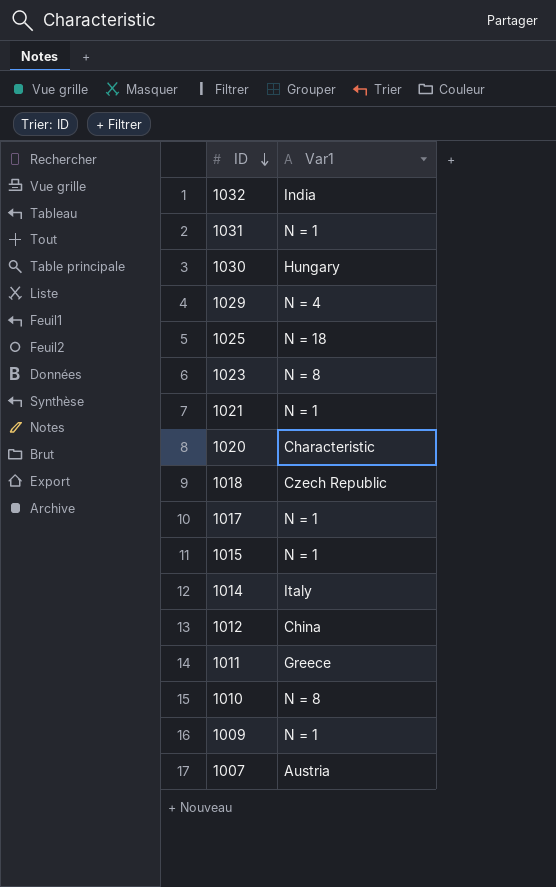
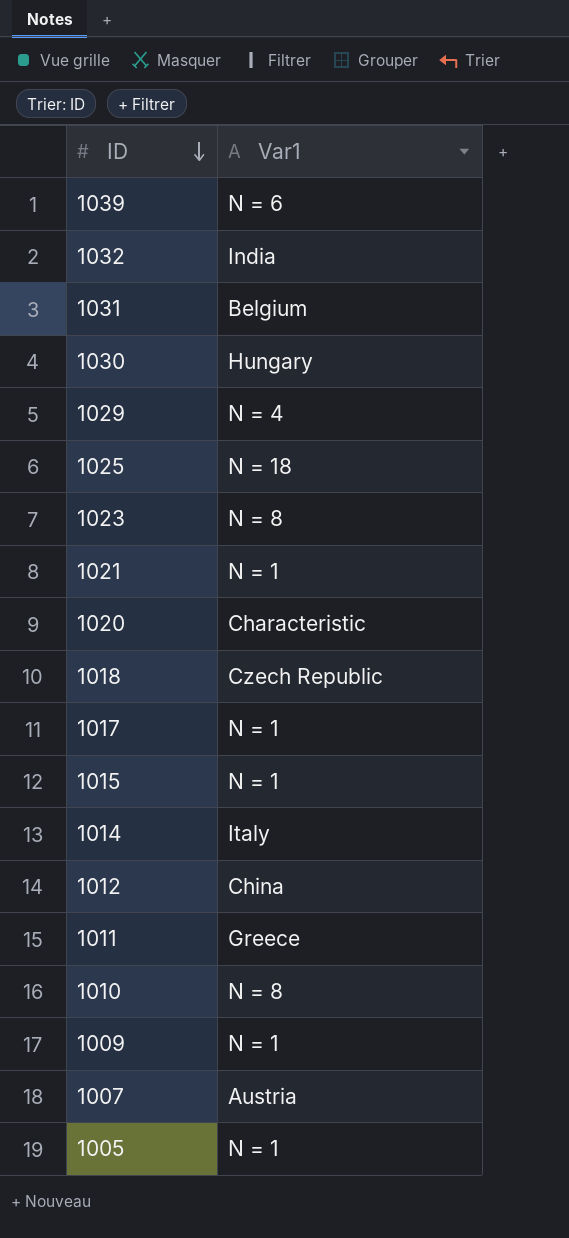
row 1039: none -> N = 6
1031 | Var1: N = 1 -> Belgium
row 1005: none -> N = 1

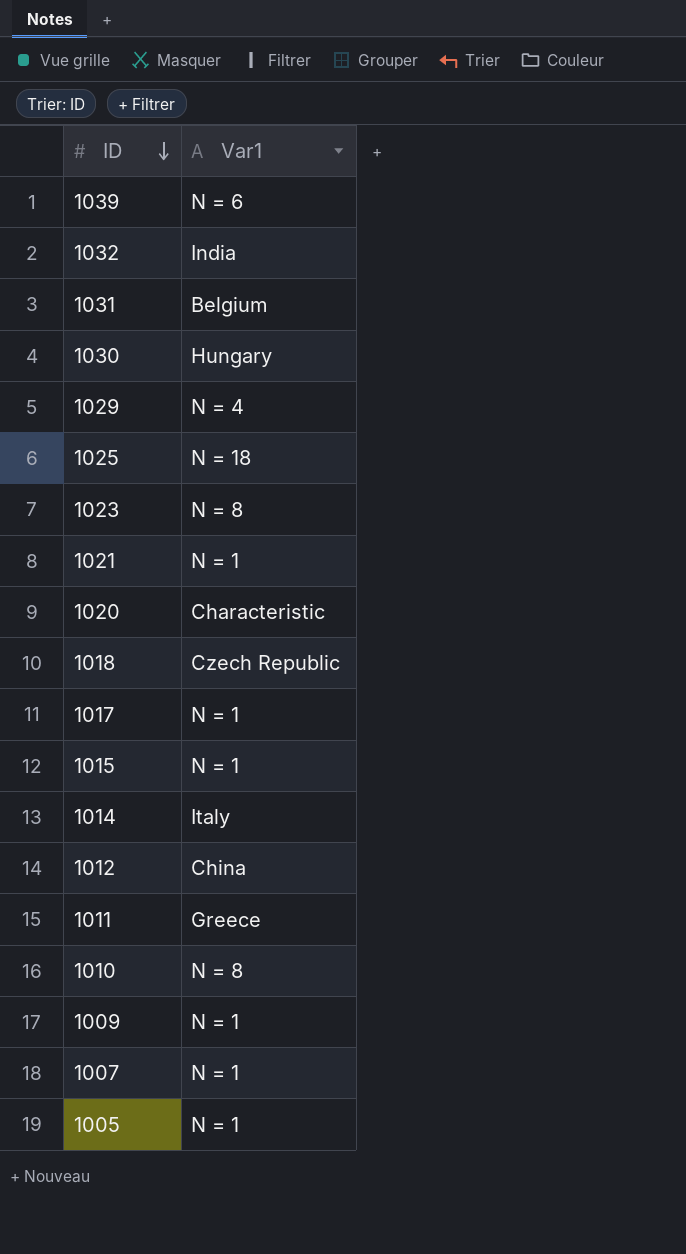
1007 | Var1: Austria -> N = 1

